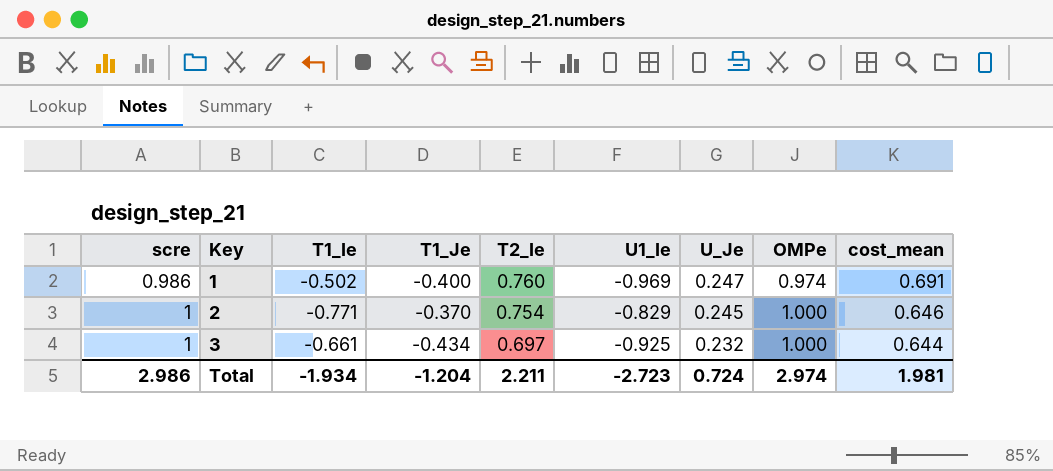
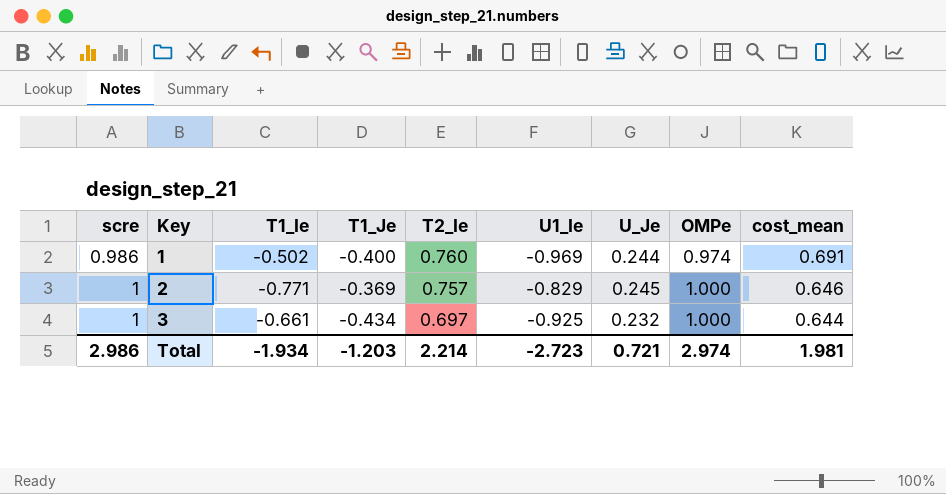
1 | U_Je: 0.247 -> 0.244
2 | T1_Je: -0.370 -> -0.369
2 | T2_Ie: 0.754 -> 0.757
Total | T1_Je: -1.204 -> -1.203
Total | T2_Ie: 2.211 -> 2.214
Total | U_Je: 0.724 -> 0.721

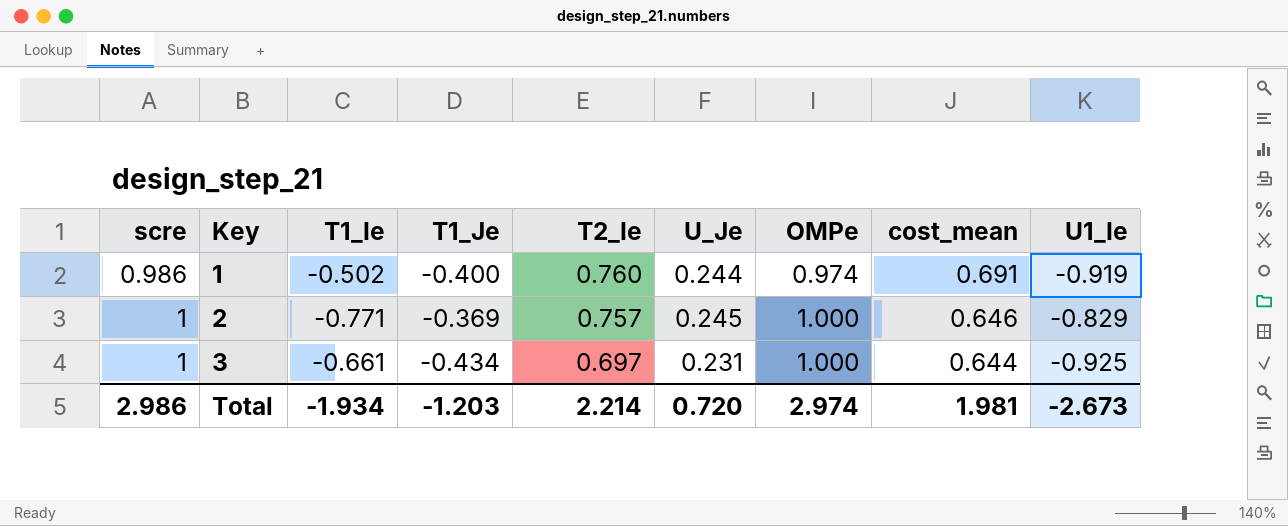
column U1_Ie | position: 6 -> 9
1 | U1_Ie: -0.969 -> -0.919
3 | U_Je: 0.232 -> 0.231
Total | U_Je: 0.721 -> 0.720
Total | U1_Ie: -2.723 -> -2.673

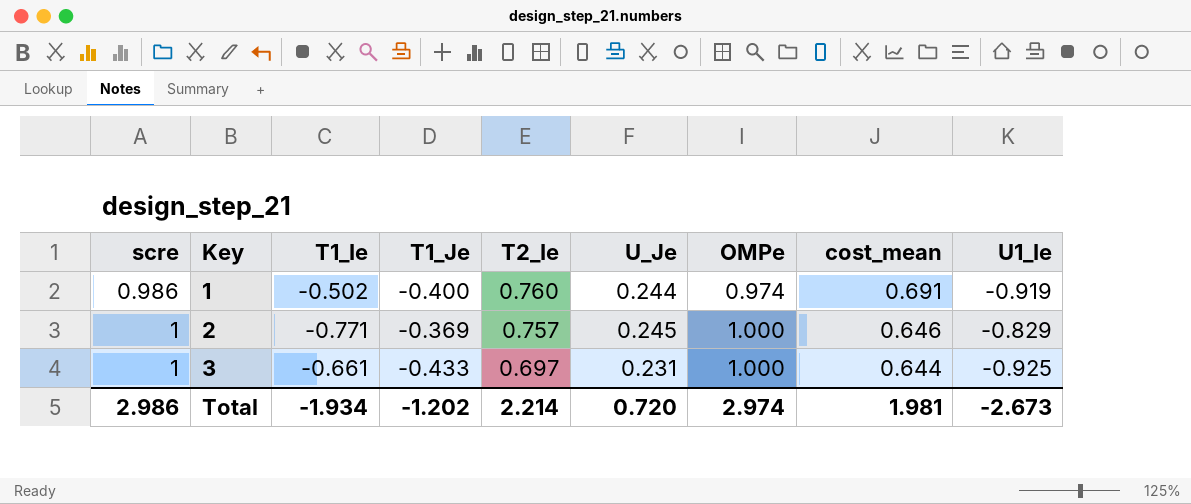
3 | T1_Je: -0.434 -> -0.433
Total | T1_Je: -1.203 -> -1.202

